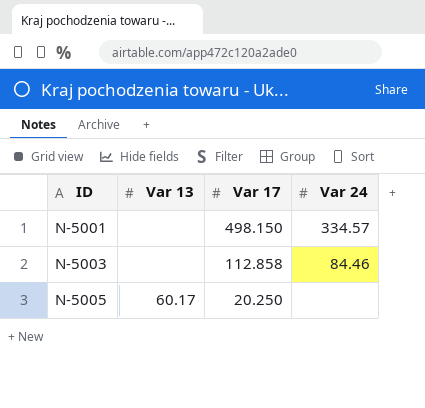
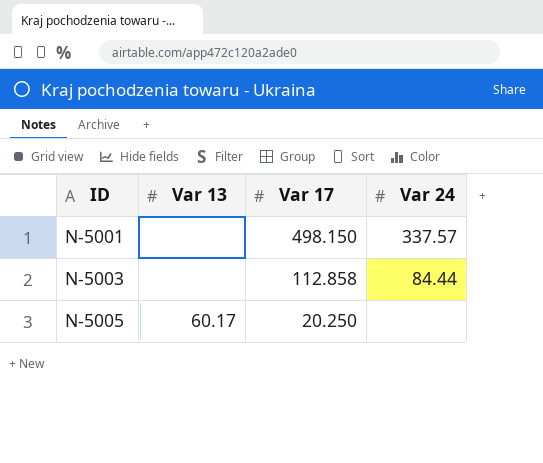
N-5001 | Var 24: 334.57 -> 337.57
N-5003 | Var 24: 84.46 -> 84.44

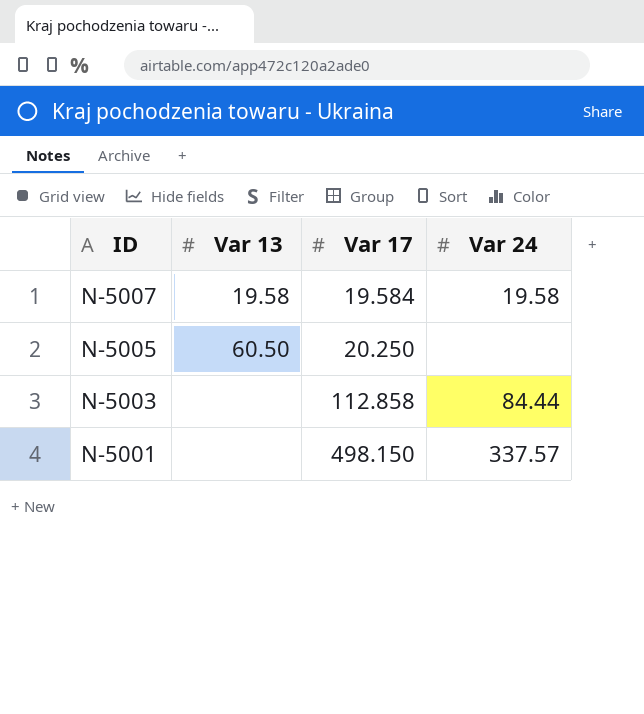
row order: ID ascending -> ID descending
row N-5007: none -> 19.58 | 19.584 | 19.58
N-5005 | Var 13: 60.17 -> 60.50

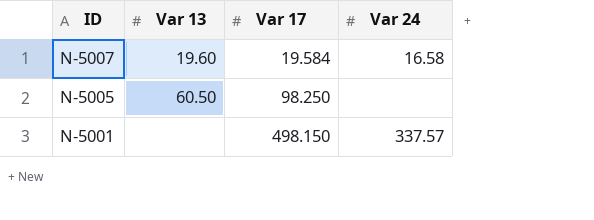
row N-5003: none | 112.858 | 84.44 -> none
N-5007 | Var 13: 19.58 -> 19.60
N-5007 | Var 24: 19.58 -> 16.58
N-5005 | Var 17: 20.250 -> 98.250

